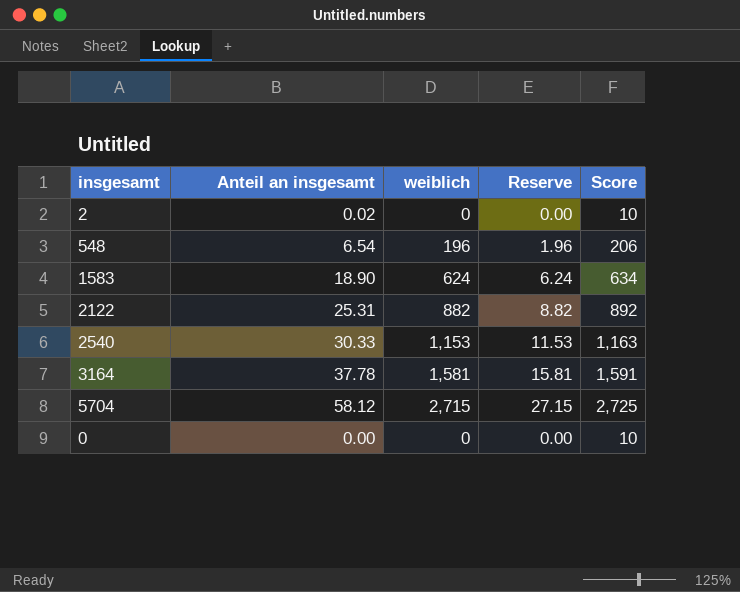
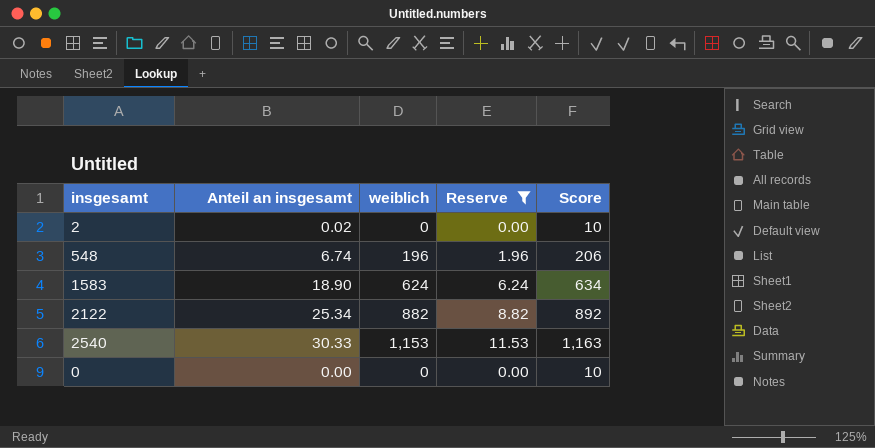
filter: none -> Reserve <= 11.53
548 | Anteil an insgesamt: 6.54 -> 6.74
2122 | Anteil an insgesamt: 25.31 -> 25.34

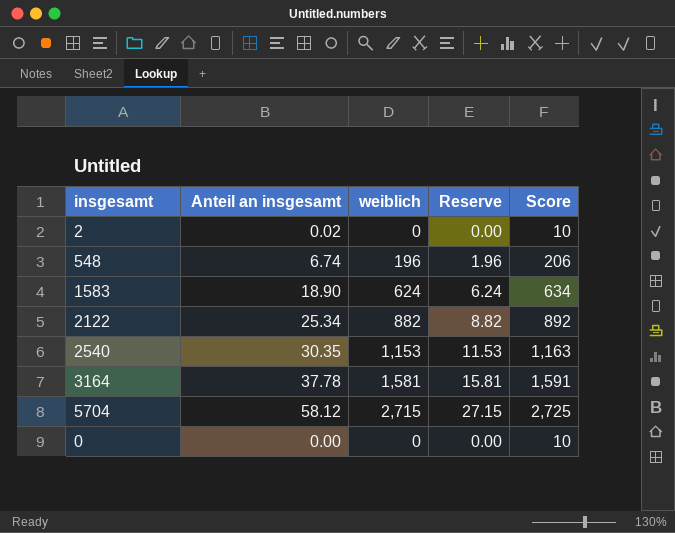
filter: Reserve <= 11.53 -> none
2540 | Anteil an insgesamt: 30.33 -> 30.35

